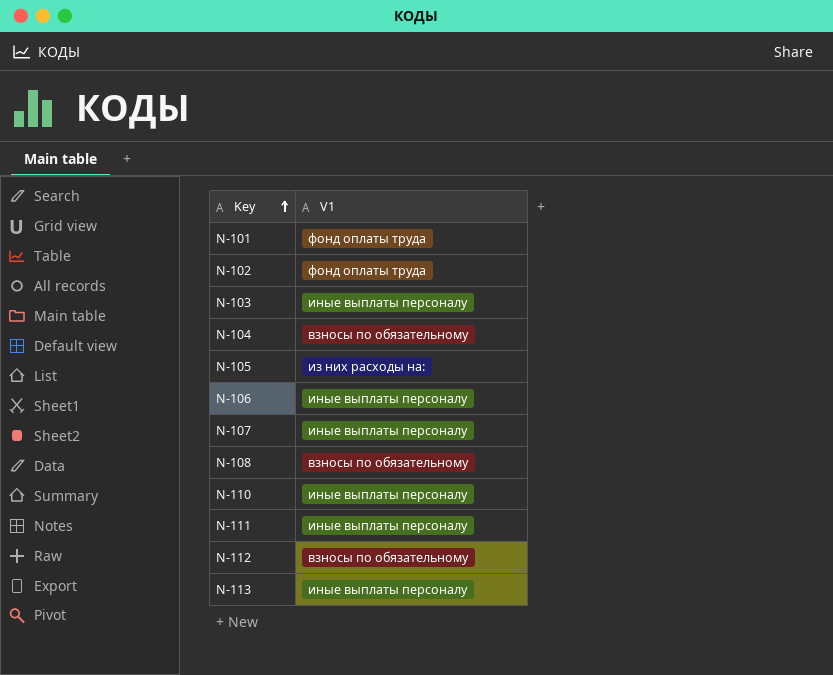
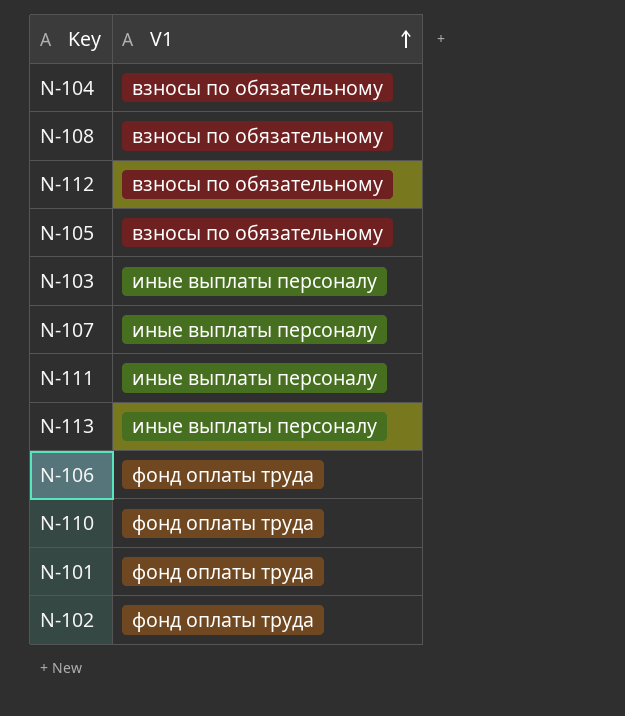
row order: Key ascending -> V1 ascending
N-105 | V1: из них расходы на: -> взносы по обязательному
N-106 | V1: иные выплаты персоналу -> фонд оплаты труда
N-110 | V1: иные выплаты персоналу -> фонд оплаты труда

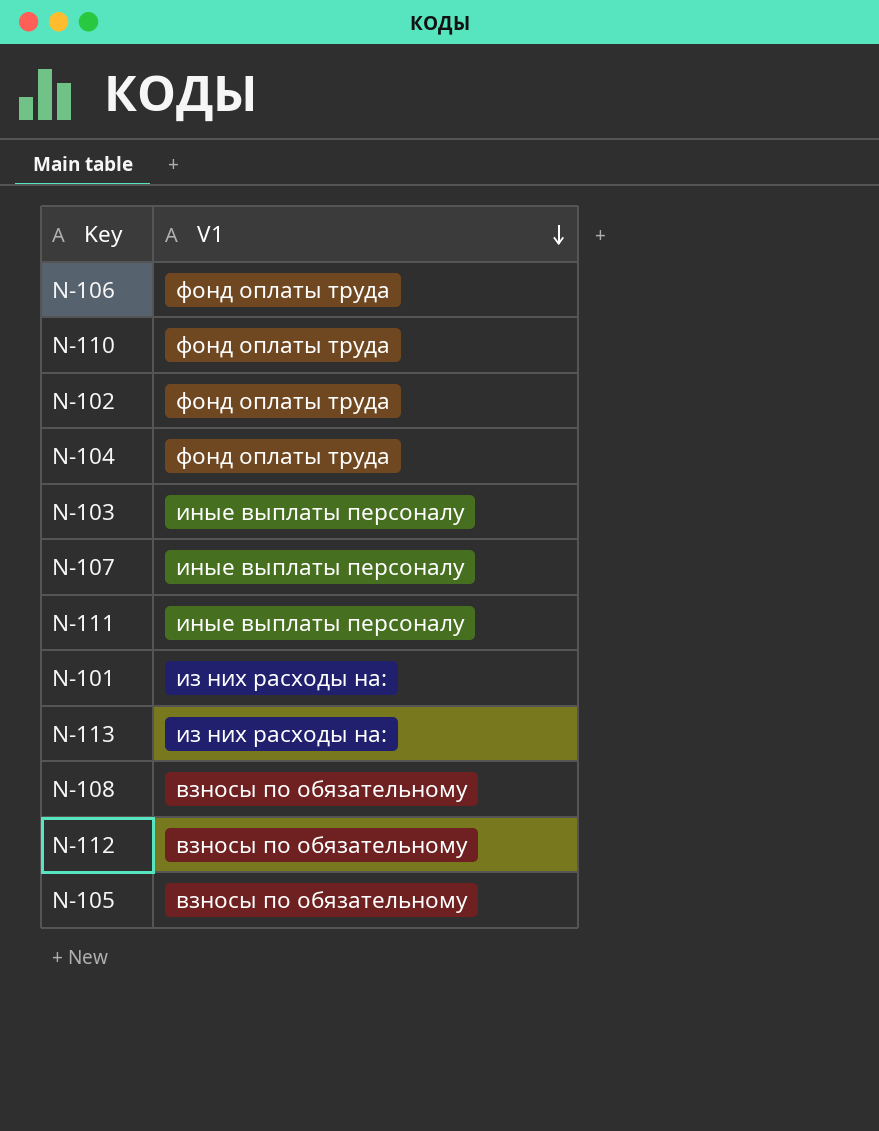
row order: V1 ascending -> V1 descending
N-104 | V1: взносы по обязательному -> фонд оплаты труда
N-101 | V1: фонд оплаты труда -> из них расходы на:
N-113 | V1: иные выплаты персоналу -> из них расходы на:

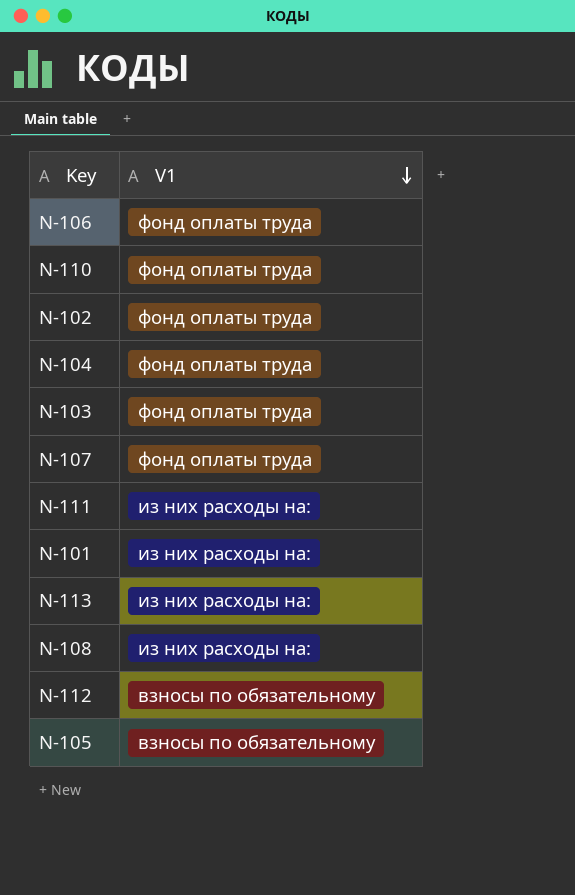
N-103 | V1: иные выплаты персоналу -> фонд оплаты труда
N-107 | V1: иные выплаты персоналу -> фонд оплаты труда
N-111 | V1: иные выплаты персоналу -> из них расходы на:
N-108 | V1: взносы по обязательному -> из них расходы на:

